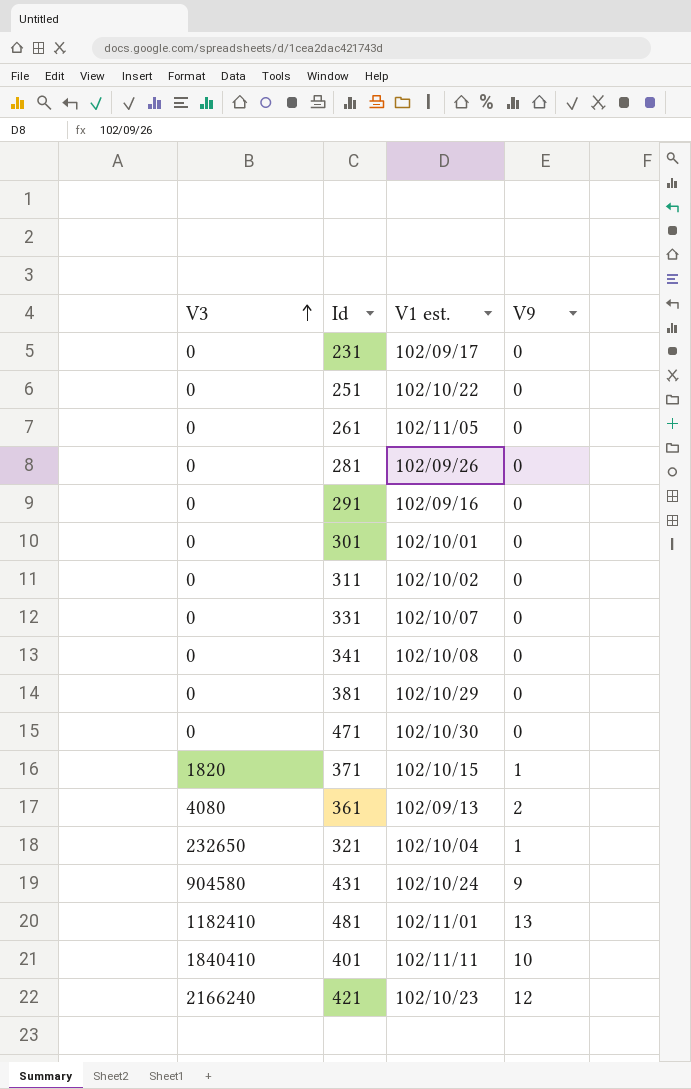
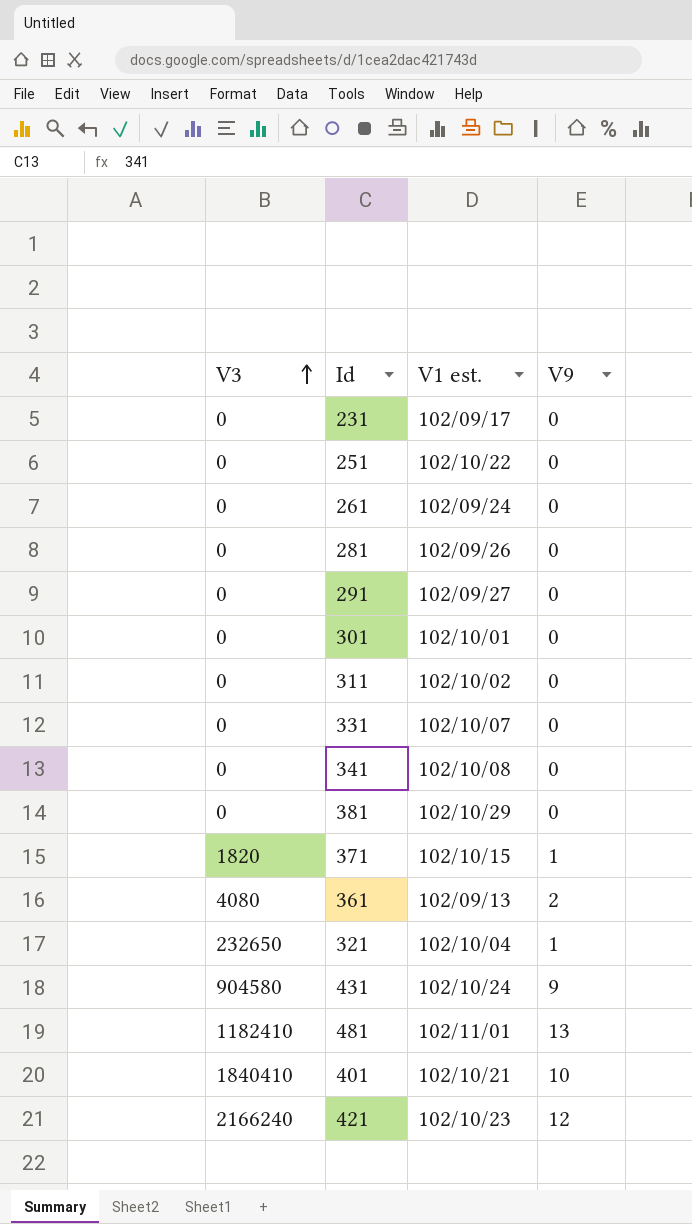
row 471: 0 | 102/10/30 | 0 -> none
261 | V1 est.: 102/11/05 -> 102/09/24
291 | V1 est.: 102/09/16 -> 102/09/27
401 | V1 est.: 102/11/11 -> 102/10/21

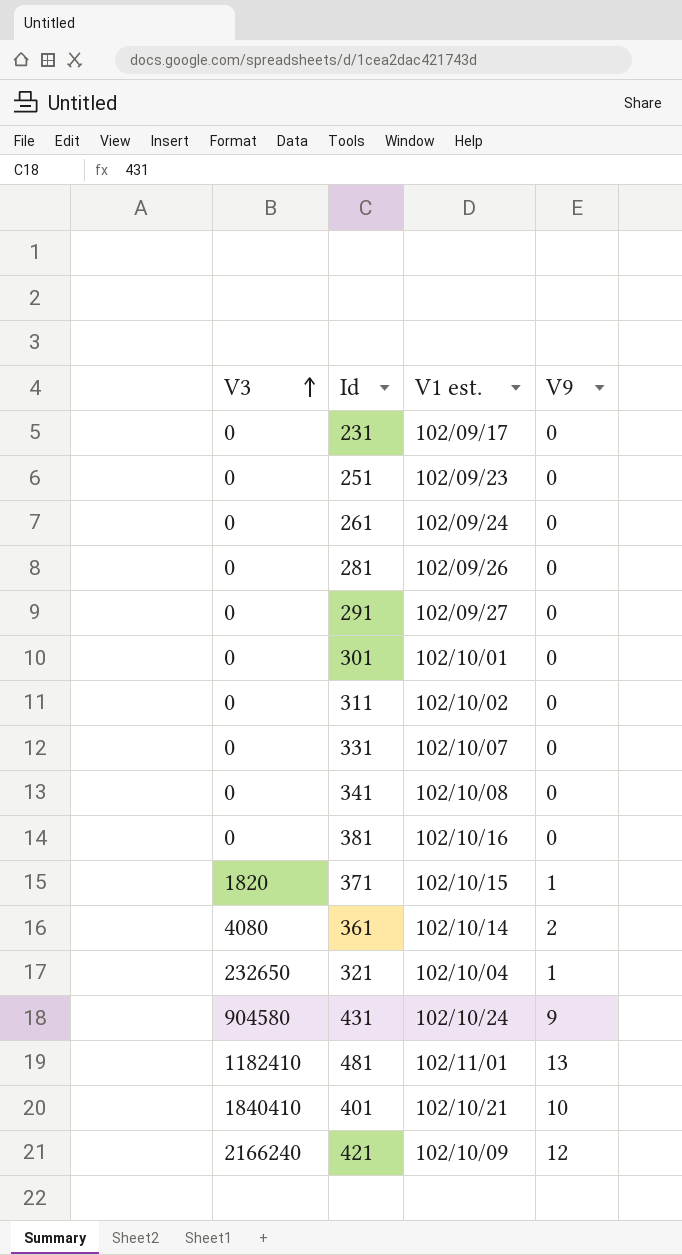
251 | V1 est.: 102/10/22 -> 102/09/23
381 | V1 est.: 102/10/29 -> 102/10/16
361 | V1 est.: 102/09/13 -> 102/10/14
421 | V1 est.: 102/10/23 -> 102/10/09

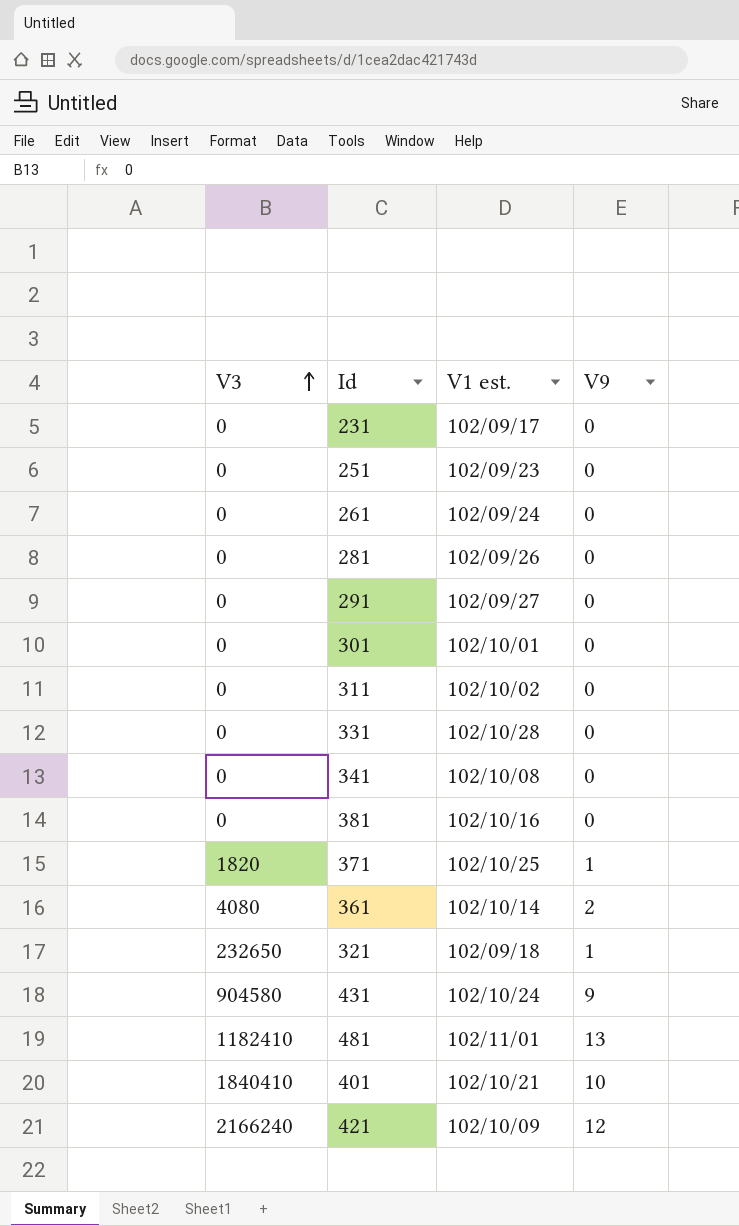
331 | V1 est.: 102/10/07 -> 102/10/28
371 | V1 est.: 102/10/15 -> 102/10/25
321 | V1 est.: 102/10/04 -> 102/09/18

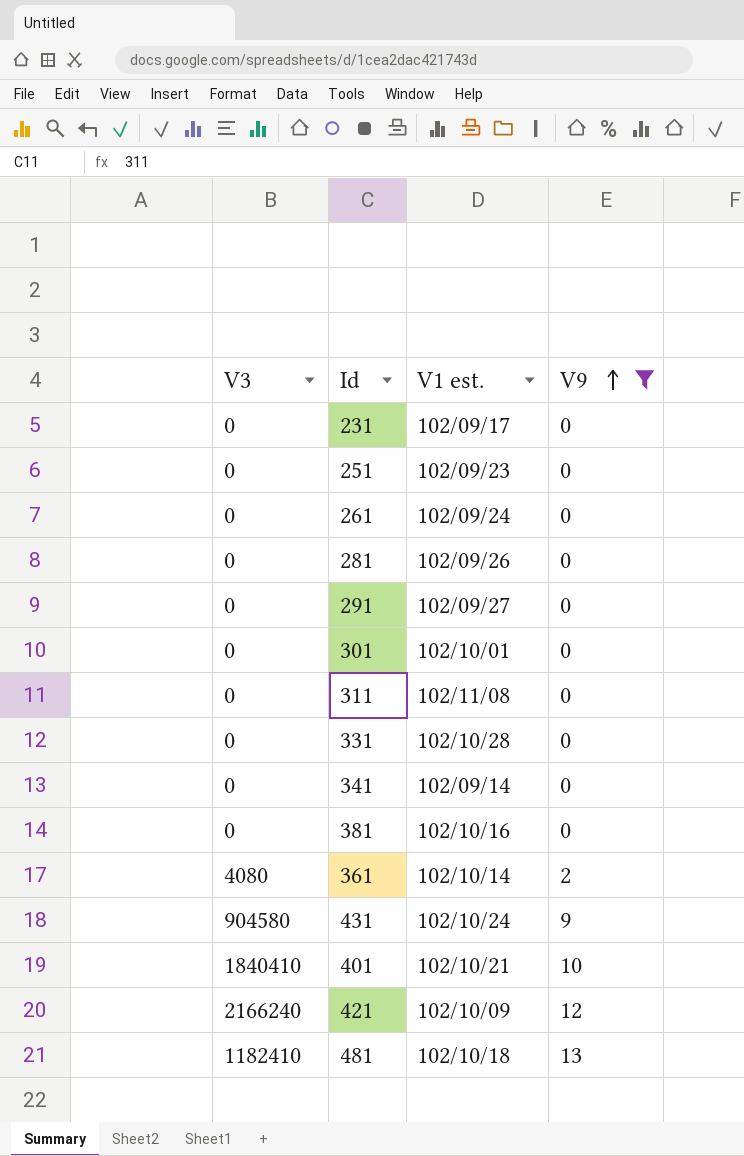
filter: none -> V9 != 1
row order: V3 ascending -> V9 ascending
311 | V1 est.: 102/10/02 -> 102/11/08
341 | V1 est.: 102/10/08 -> 102/09/14
481 | V1 est.: 102/11/01 -> 102/10/18

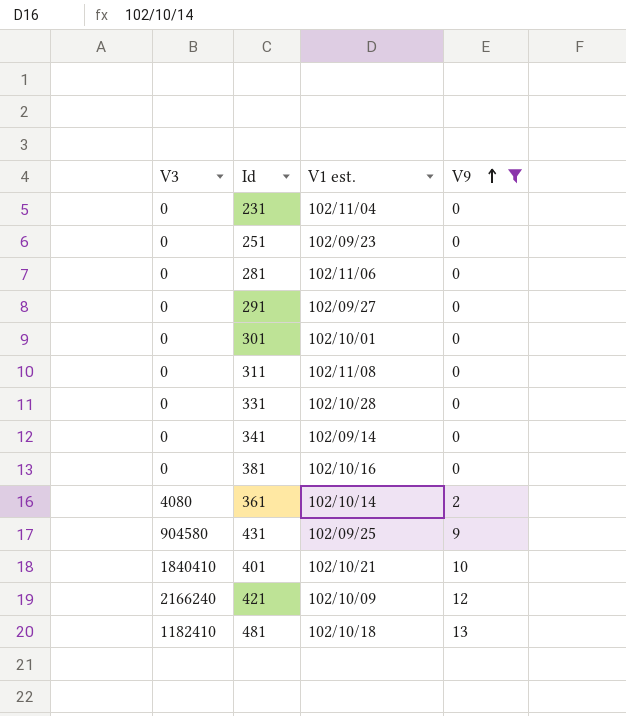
row 261: 0 | 102/09/24 | 0 -> none
231 | V1 est.: 102/09/17 -> 102/11/04
281 | V1 est.: 102/09/26 -> 102/11/06
431 | V1 est.: 102/10/24 -> 102/09/25

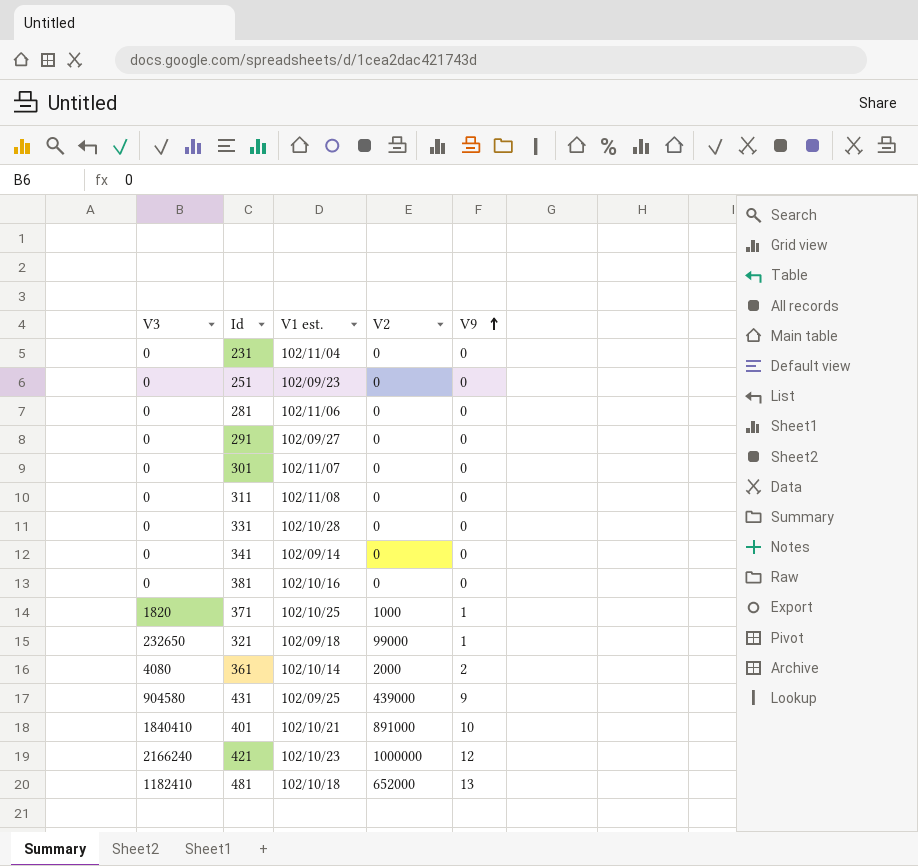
filter: V9 != 1 -> none
column V2 | position: none -> 4
301 | V1 est.: 102/10/01 -> 102/11/07
421 | V1 est.: 102/10/09 -> 102/10/23

